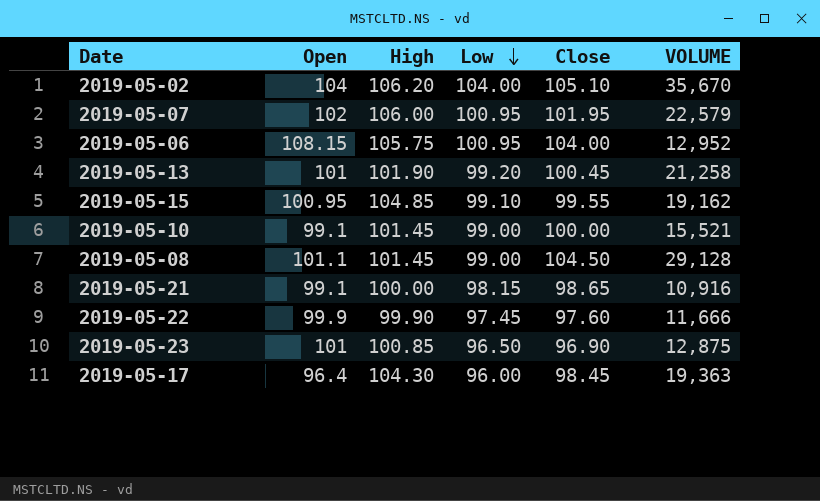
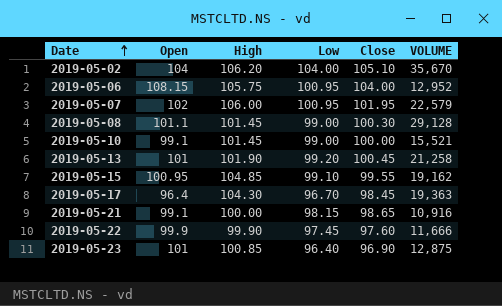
row order: Low descending -> Date ascending
2019-05-08 | Close: 104.50 -> 100.30
2019-05-17 | Low: 96.00 -> 96.70
2019-05-23 | Low: 96.50 -> 96.40

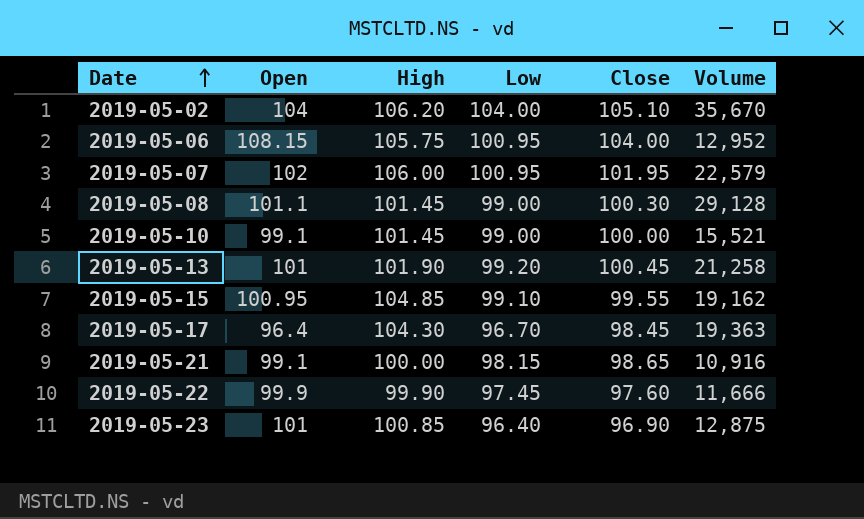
column name: VOLUME -> Volume

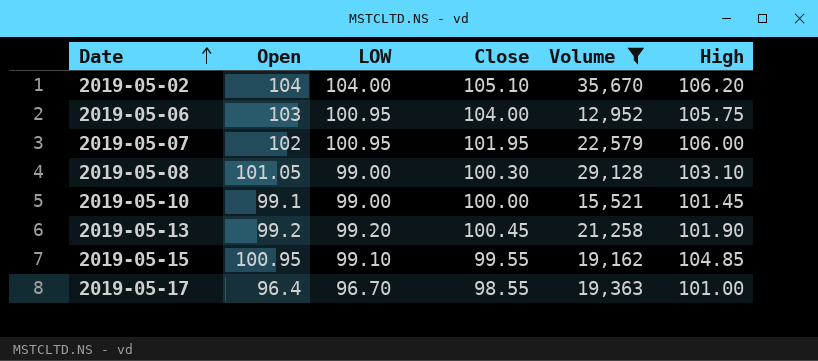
filter: none -> Volume >= 12,952
column name: Low -> LOW
column High | position: 3 -> 6
2019-05-06 | Open: 108.15 -> 103
2019-05-08 | Open: 101.1 -> 101.05
2019-05-08 | High: 101.45 -> 103.10
2019-05-13 | Open: 101 -> 99.2
2019-05-17 | Close: 98.45 -> 98.55
2019-05-17 | High: 104.30 -> 101.00

